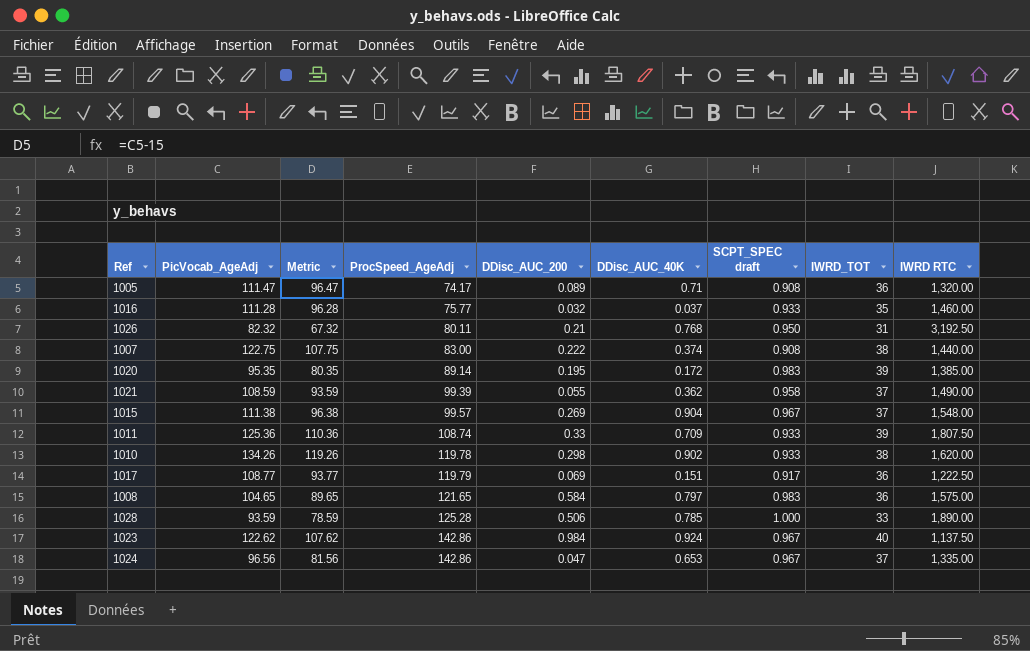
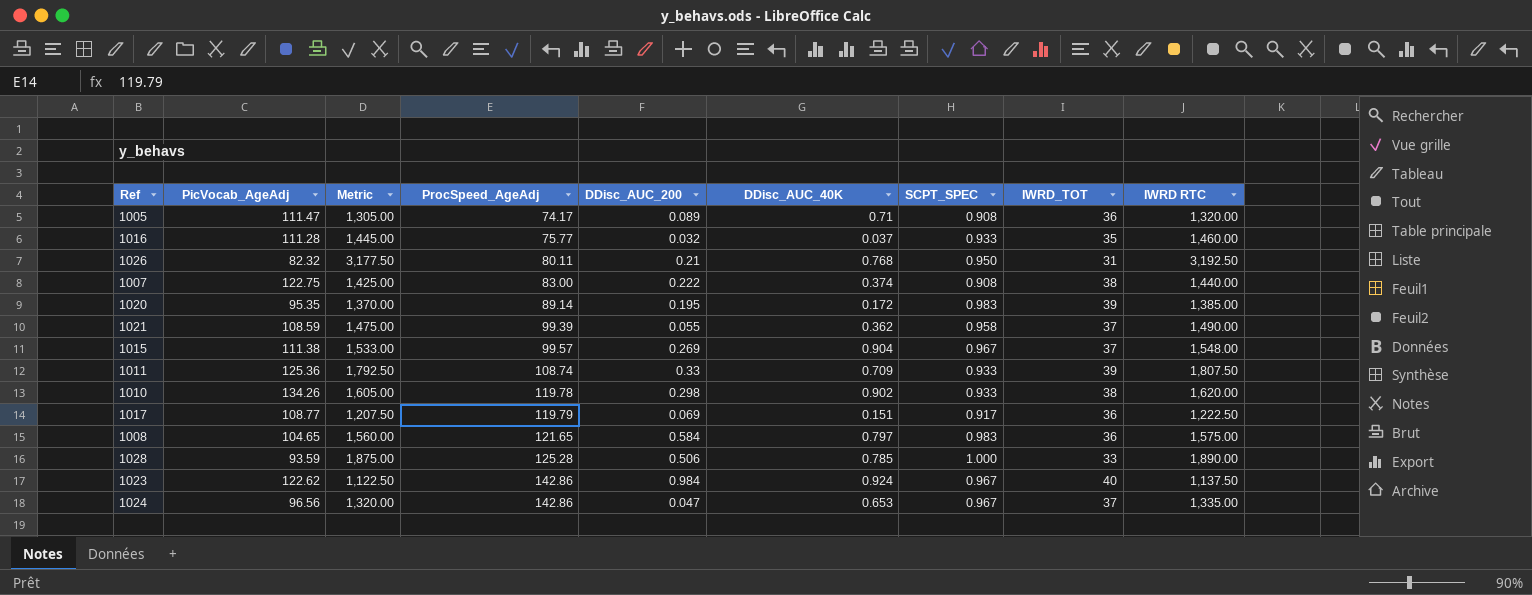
column Metric | formula: [PicVocab_AgeAdj] - 15 -> [IWRD RTC] - 15
column name: SCPT_SPEC draft -> SCPT_SPEC

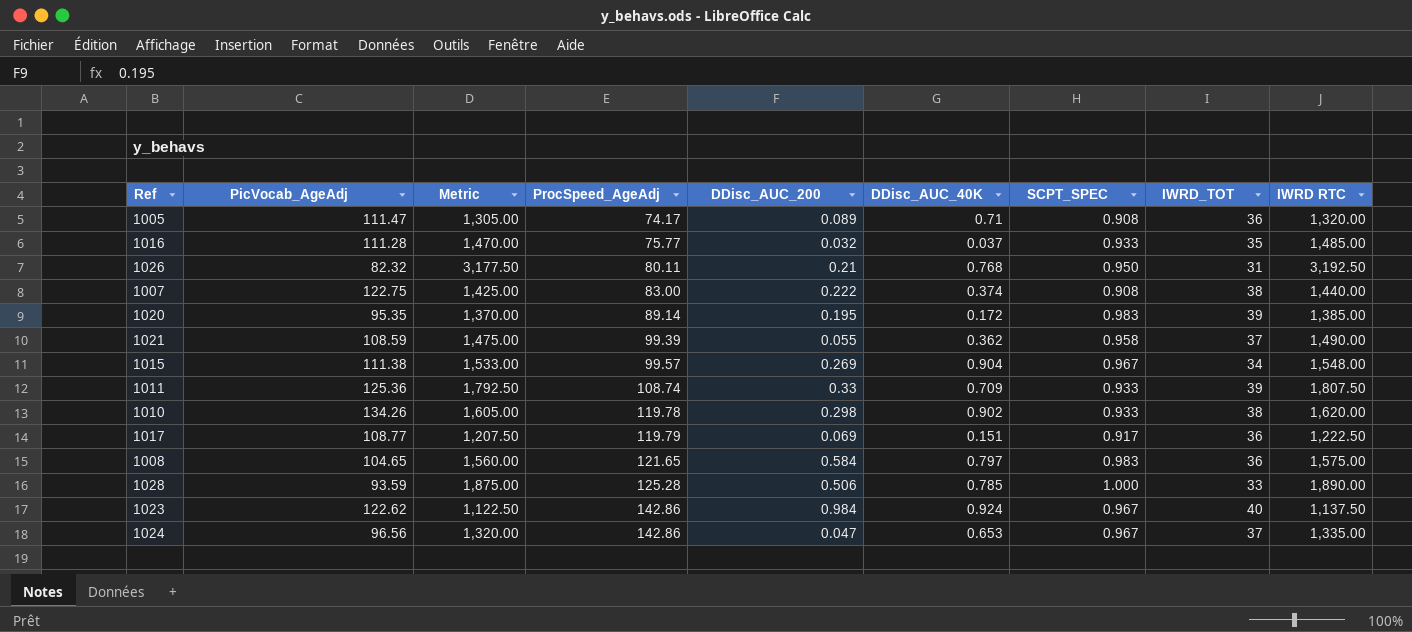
1016 | Metric: 1,445.00 -> 1,470.00
1016 | IWRD RTC: 1,460.00 -> 1,485.00
1015 | IWRD_TOT: 37 -> 34

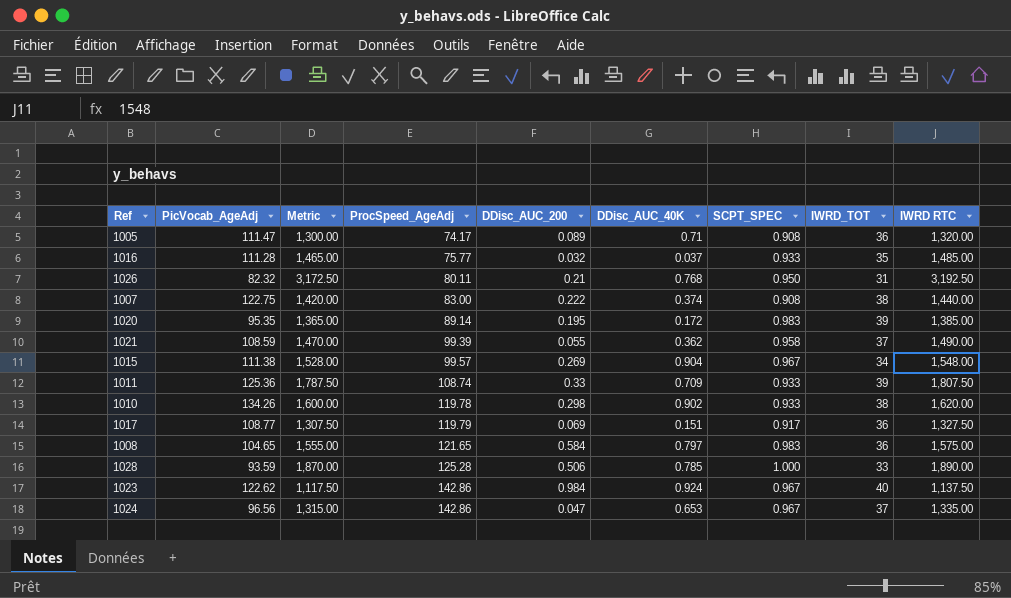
column Metric | formula: [IWRD RTC] - 15 -> [IWRD RTC] - 20
1017 | IWRD RTC: 1,222.50 -> 1,327.50

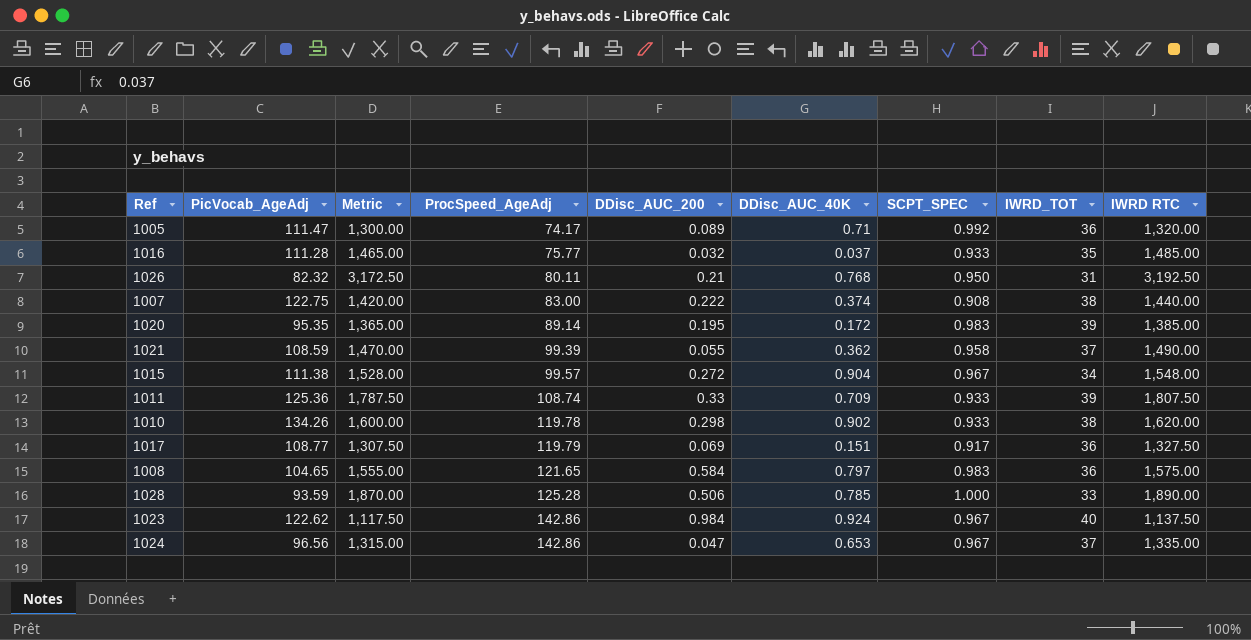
1005 | SCPT_SPEC: 0.908 -> 0.992
1015 | DDisc_AUC_200: 0.269 -> 0.272

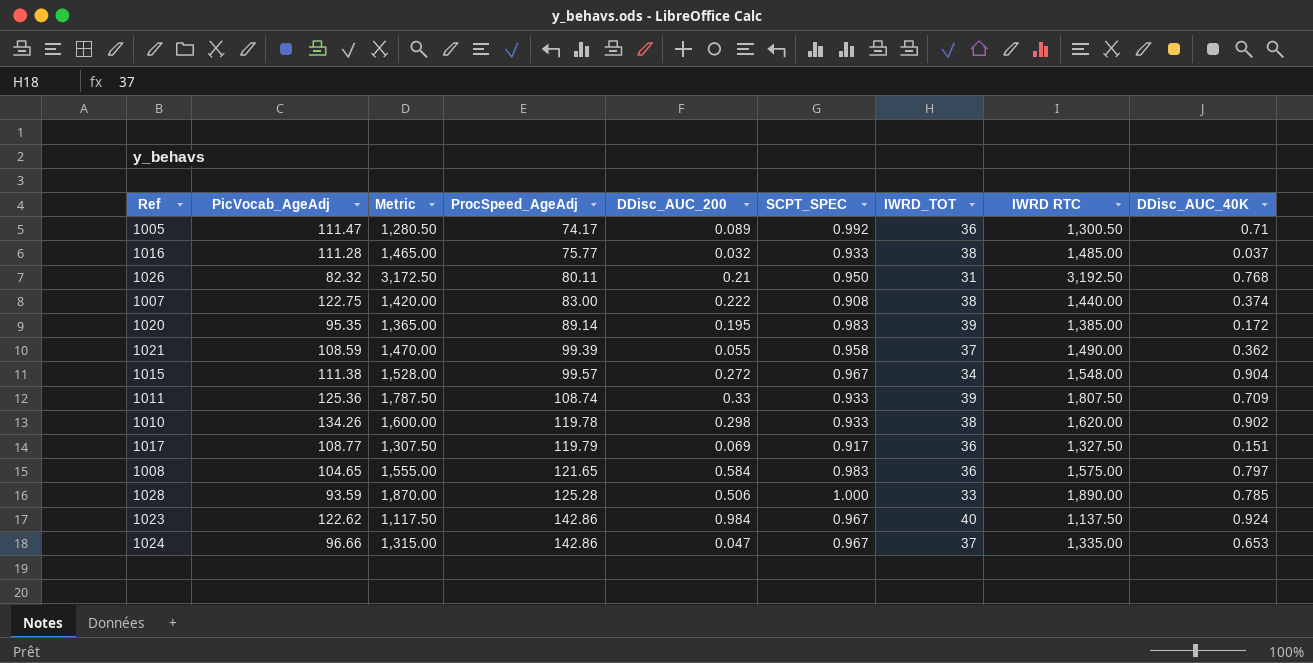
column DDisc_AUC_40K | position: 6 -> 9
1005 | Metric: 1,300.00 -> 1,280.50
1005 | IWRD RTC: 1,320.00 -> 1,300.50
1016 | IWRD_TOT: 35 -> 38
1024 | PicVocab_AgeAdj: 96.56 -> 96.66

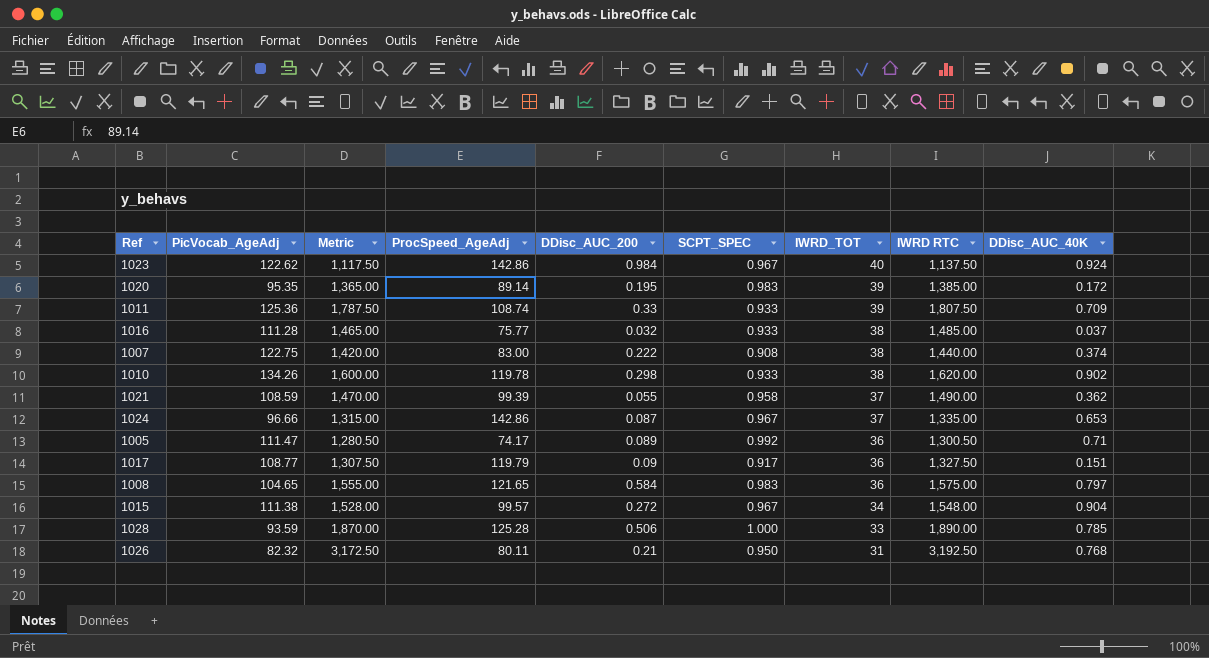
row order: ProcSpeed_AgeAdj ascending -> IWRD_TOT descending
1024 | DDisc_AUC_200: 0.047 -> 0.087
1017 | DDisc_AUC_200: 0.069 -> 0.09

